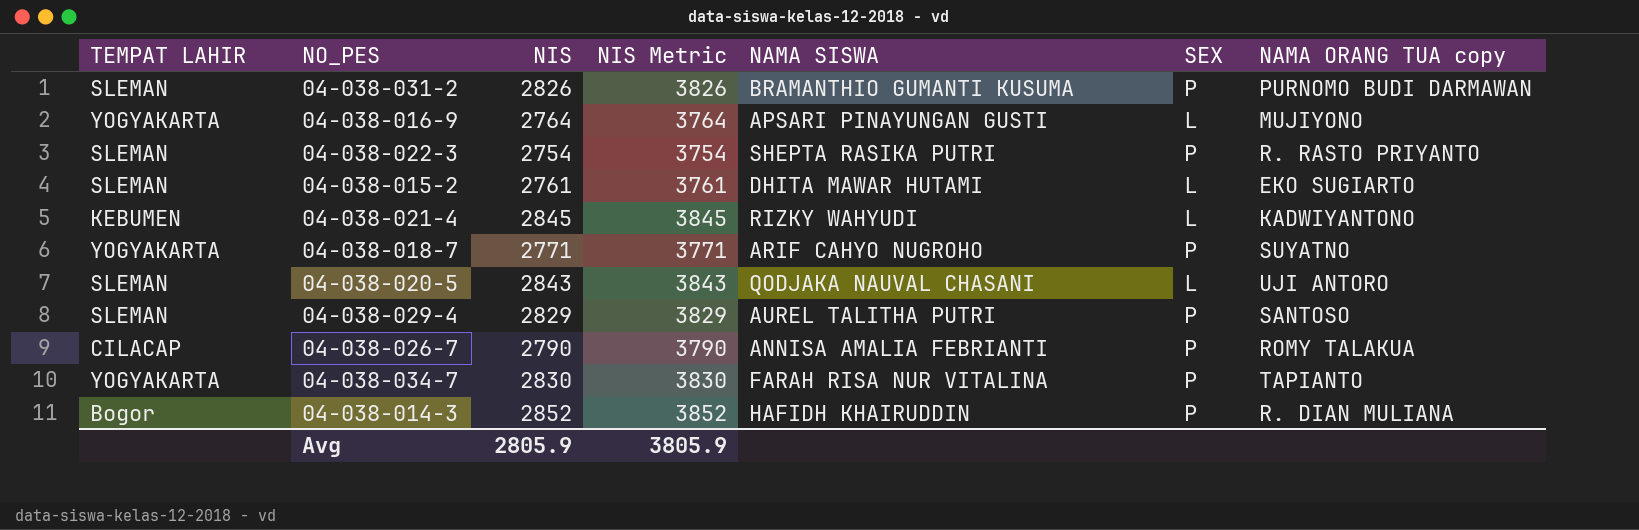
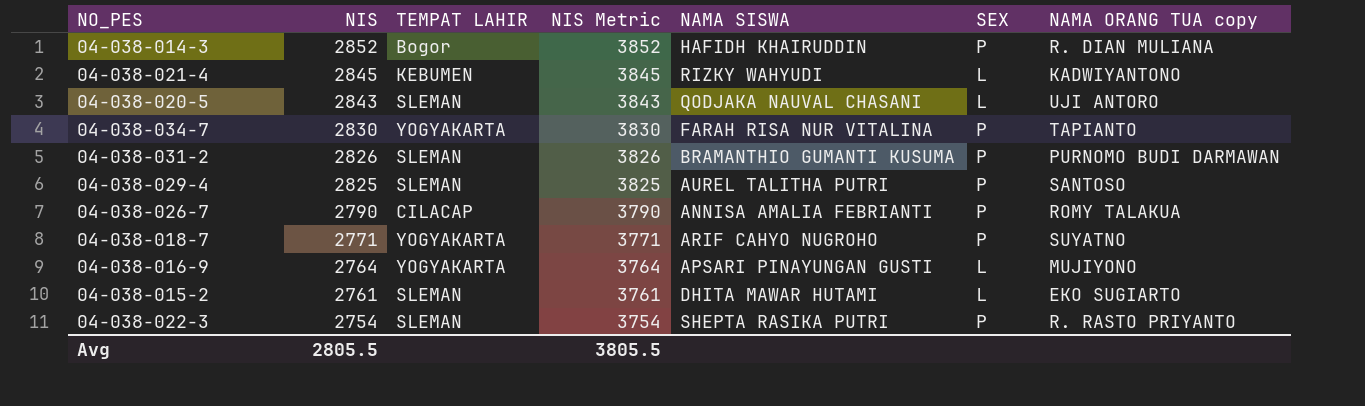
row order: none -> NIS descending
column TEMPAT LAHIR | position: 1 -> 3
04-038-029-4 | NIS: 2829 -> 2825
04-038-029-4 | NIS Metric: 3829 -> 3825
Avg | NIS: 2805.9 -> 2805.5
Avg | NIS Metric: 3805.9 -> 3805.5

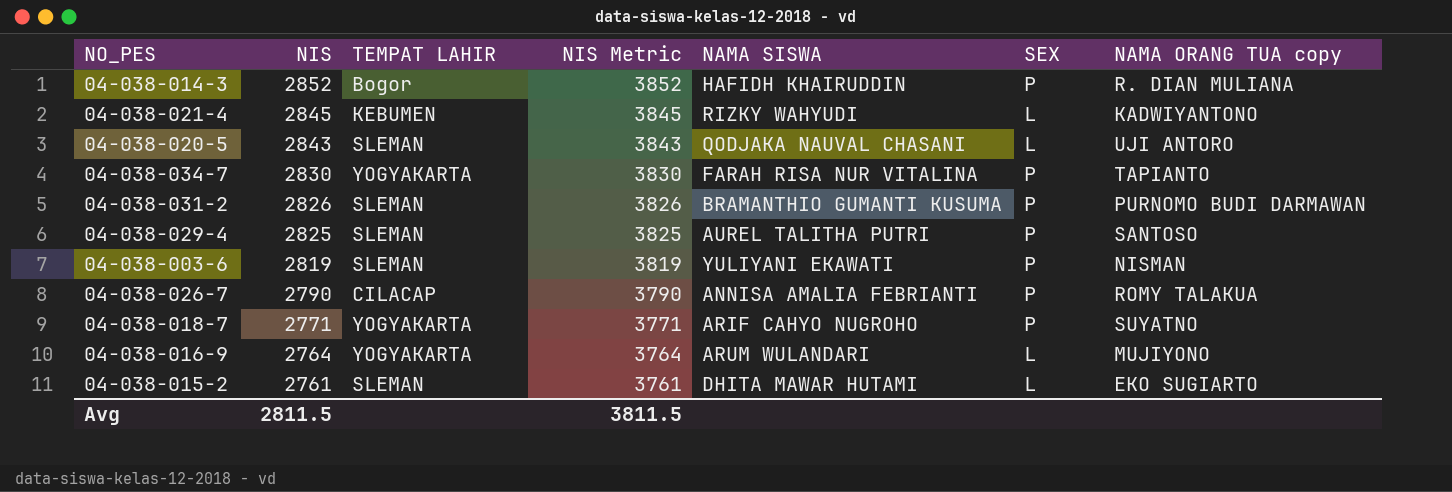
row 04-038-022-3: 2754 | SLEMAN | 3754 | SHEPTA RASIKA PUTRI | P | R. RASTO PRIYANTO -> none
row 04-038-003-6: none -> 2819 | SLEMAN | 3819 | YULIYANI EKAWATI | P | NISMAN
04-038-016-9 | NAMA SISWA: APSARI PINAYUNGAN GUSTI -> ARUM WULANDARI
Avg | NIS: 2805.5 -> 2811.5
Avg | NIS Metric: 3805.5 -> 3811.5

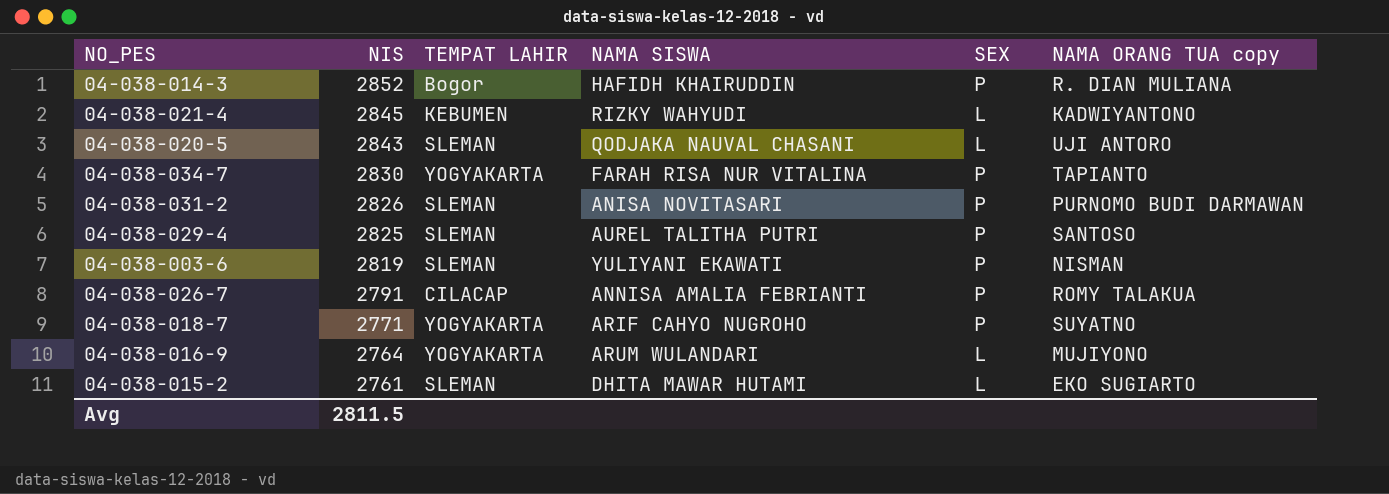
column NIS Metric | formula: [NIS] + 1000 -> none
04-038-031-2 | NAMA SISWA: BRAMANTHIO GUMANTI KUSUMA -> ANISA NOVITASARI
04-038-026-7 | NIS: 2790 -> 2791

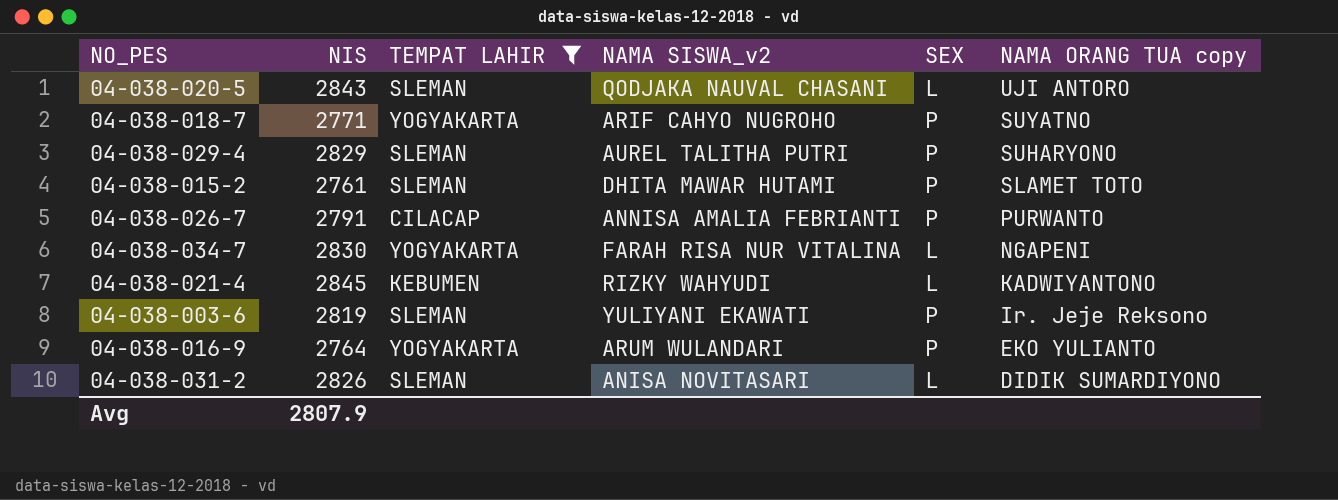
filter: none -> TEMPAT LAHIR != Bogor
row order: NIS descending -> NAMA ORANG TUA copy descending
column name: NAMA SISWA -> NAMA SISWA_v2
04-038-029-4 | NIS: 2825 -> 2829
04-038-029-4 | NAMA ORANG TUA copy: SANTOSO -> SUHARYONO
04-038-015-2 | SEX: L -> P
04-038-015-2 | NAMA ORANG TUA copy: EKO SUGIARTO -> SLAMET TOTO
04-038-026-7 | NAMA ORANG TUA copy: ROMY TALAKUA -> PURWANTO
04-038-034-7 | SEX: P -> L
04-038-034-7 | NAMA ORANG TUA copy: TAPIANTO -> NGAPENI
04-038-003-6 | NAMA ORANG TUA copy: NISMAN -> Ir. Jeje Reksono
04-038-016-9 | SEX: L -> P
04-038-016-9 | NAMA ORANG TUA copy: MUJIYONO -> EKO YULIANTO
04-038-031-2 | SEX: P -> L
04-038-031-2 | NAMA ORANG TUA copy: PURNOMO BUDI DARMAWAN -> DIDIK SUMARDIYONO
Avg | NIS: 2811.5 -> 2807.9

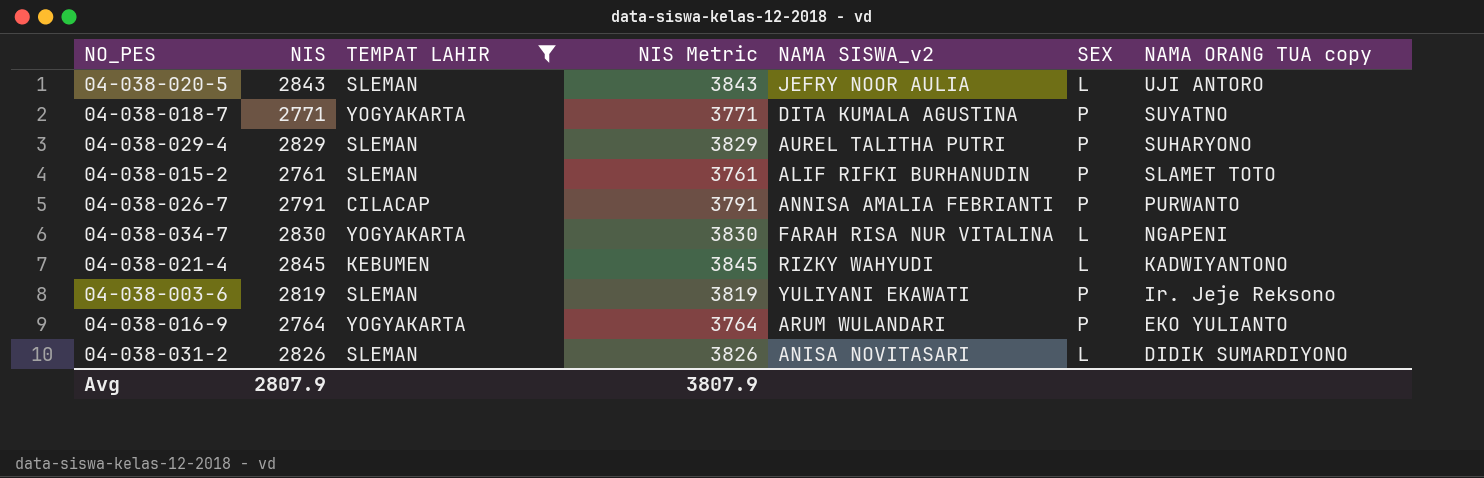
column NIS Metric | formula: none -> [NIS] + 1000
04-038-020-5 | NAMA SISWA_v2: QODJAKA NAUVAL CHASANI -> JEFRY NOOR AULIA
04-038-018-7 | NAMA SISWA_v2: ARIF CAHYO NUGROHO -> DITA KUMALA AGUSTINA
04-038-015-2 | NAMA SISWA_v2: DHITA MAWAR HUTAMI -> ALIF RIFKI BURHANUDIN

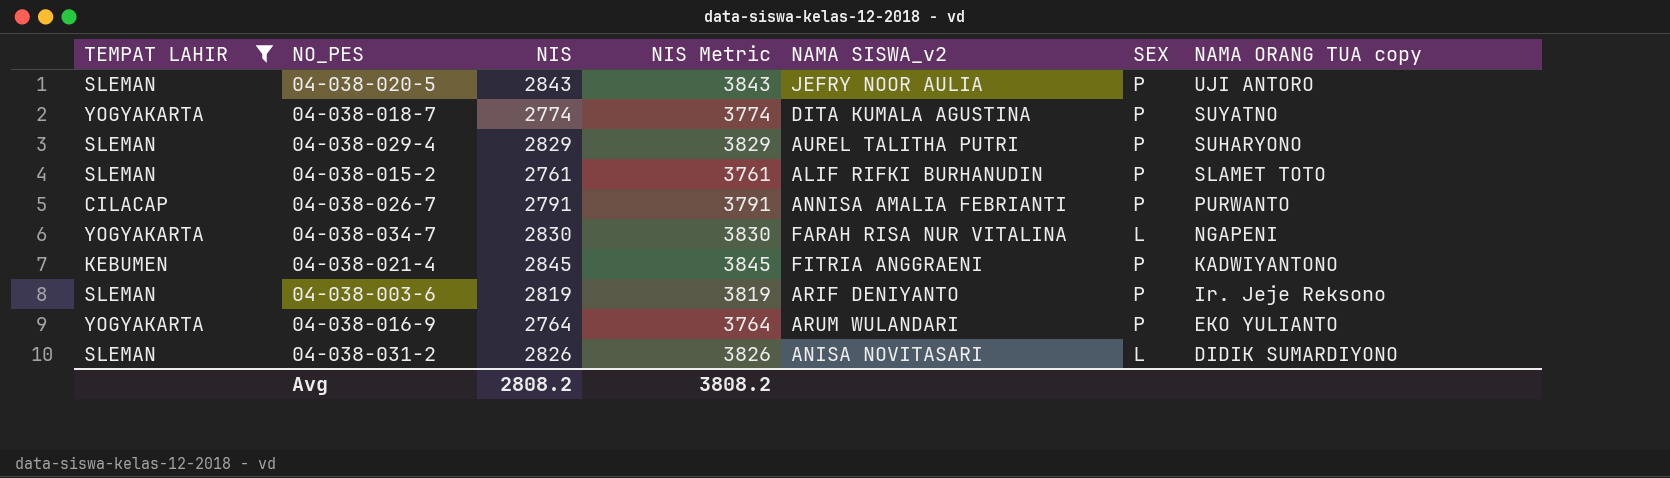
column TEMPAT LAHIR | position: 3 -> 1
04-038-020-5 | SEX: L -> P
04-038-018-7 | NIS: 2771 -> 2774
04-038-018-7 | NIS Metric: 3771 -> 3774
04-038-021-4 | NAMA SISWA_v2: RIZKY WAHYUDI -> FITRIA ANGGRAENI
04-038-021-4 | SEX: L -> P
04-038-003-6 | NAMA SISWA_v2: YULIYANI EKAWATI -> ARIF DENIYANTO
Avg | NIS: 2807.9 -> 2808.2
Avg | NIS Metric: 3807.9 -> 3808.2

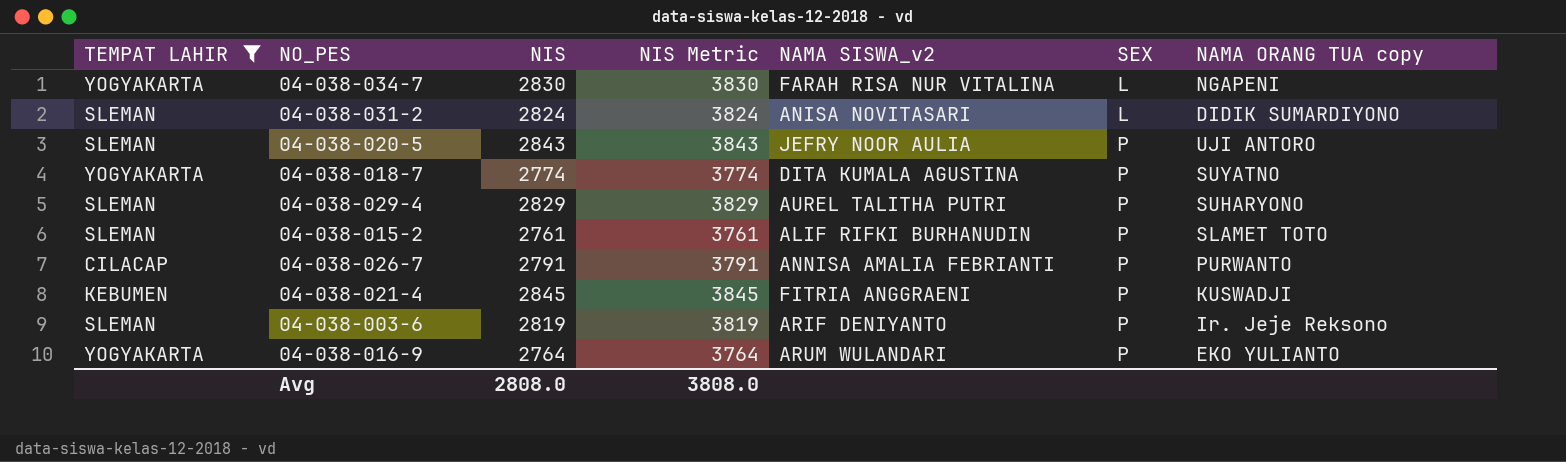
row order: NAMA ORANG TUA copy descending -> SEX ascending
04-038-031-2 | NIS: 2826 -> 2824
04-038-031-2 | NIS Metric: 3826 -> 3824
04-038-021-4 | NAMA ORANG TUA copy: KADWIYANTONO -> KUSWADJI
Avg | NIS: 2808.2 -> 2808.0
Avg | NIS Metric: 3808.2 -> 3808.0

